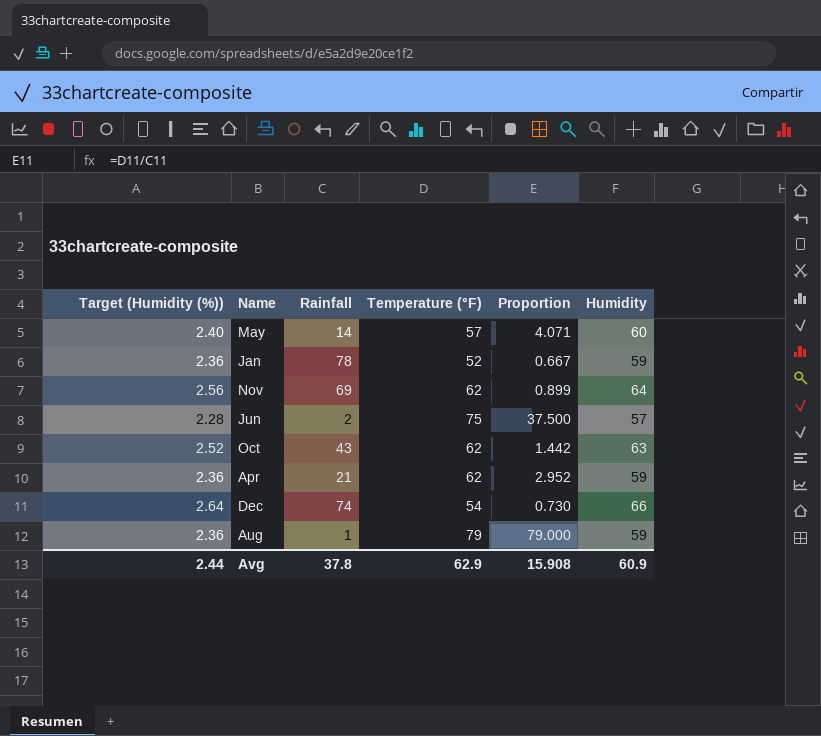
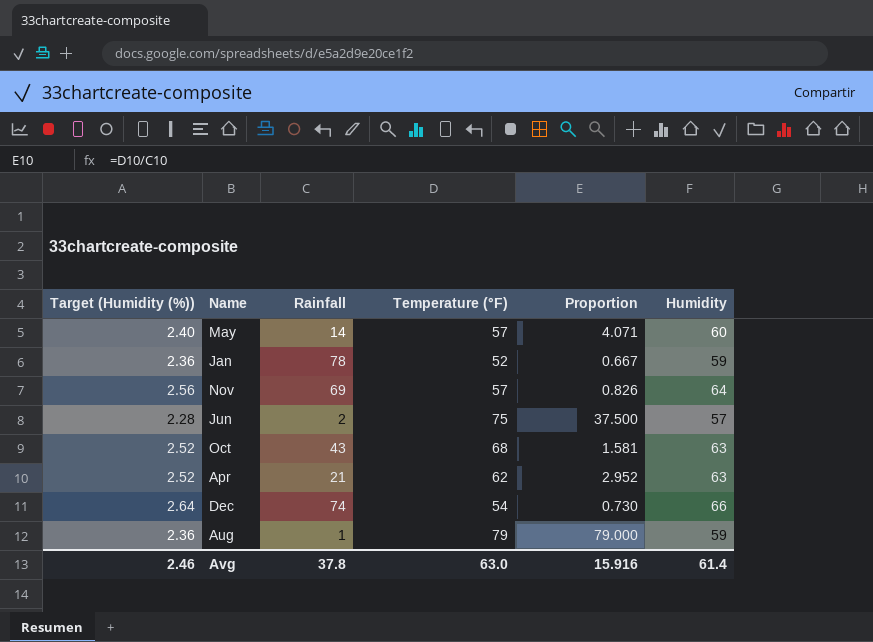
Nov | Temperature (°F): 62 -> 57
Nov | Proportion: 0.899 -> 0.826
Oct | Temperature (°F): 62 -> 68
Oct | Proportion: 1.442 -> 1.581
Apr | Target (Humidity (%)): 2.36 -> 2.52
Apr | Humidity: 59 -> 63
Avg | Target (Humidity (%)): 2.44 -> 2.46
Avg | Temperature (°F): 62.9 -> 63.0
Avg | Proportion: 15.908 -> 15.916
Avg | Humidity: 60.9 -> 61.4

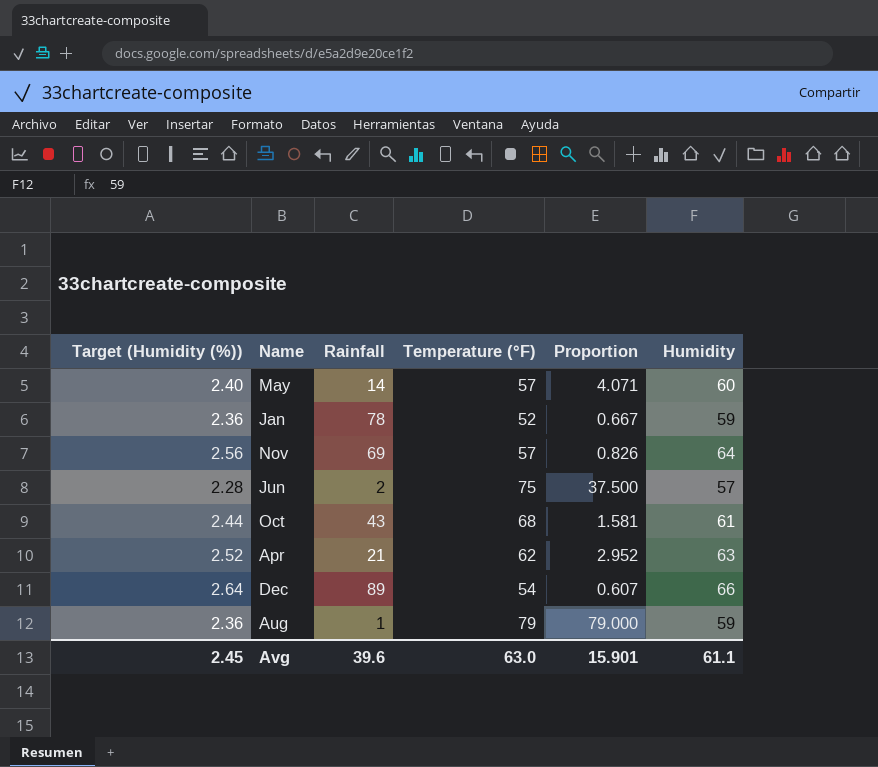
Oct | Target (Humidity (%)): 2.52 -> 2.44
Oct | Humidity: 63 -> 61
Dec | Rainfall: 74 -> 89
Dec | Proportion: 0.730 -> 0.607
Avg | Target (Humidity (%)): 2.46 -> 2.45
Avg | Rainfall: 37.8 -> 39.6
Avg | Proportion: 15.916 -> 15.901
Avg | Humidity: 61.4 -> 61.1

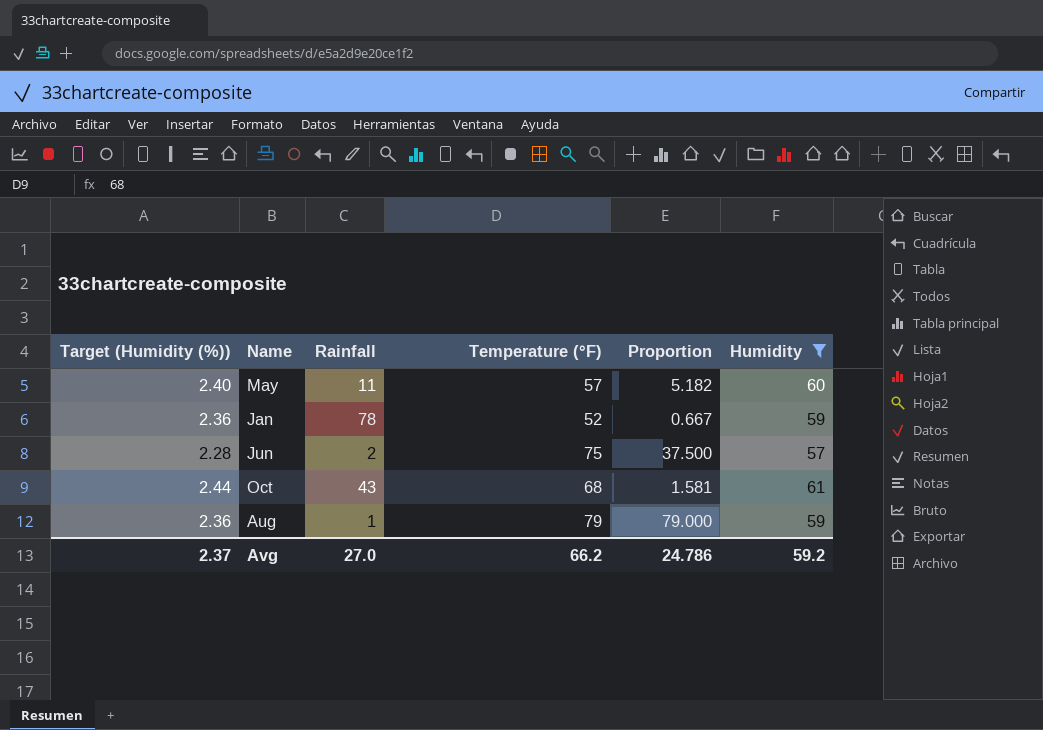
filter: none -> Humidity <= 61
May | Rainfall: 14 -> 11
May | Proportion: 4.071 -> 5.182
Avg | Target (Humidity (%)): 2.45 -> 2.37
Avg | Rainfall: 39.6 -> 27.0
Avg | Temperature (°F): 63.0 -> 66.2
Avg | Proportion: 15.901 -> 24.786
Avg | Humidity: 61.1 -> 59.2

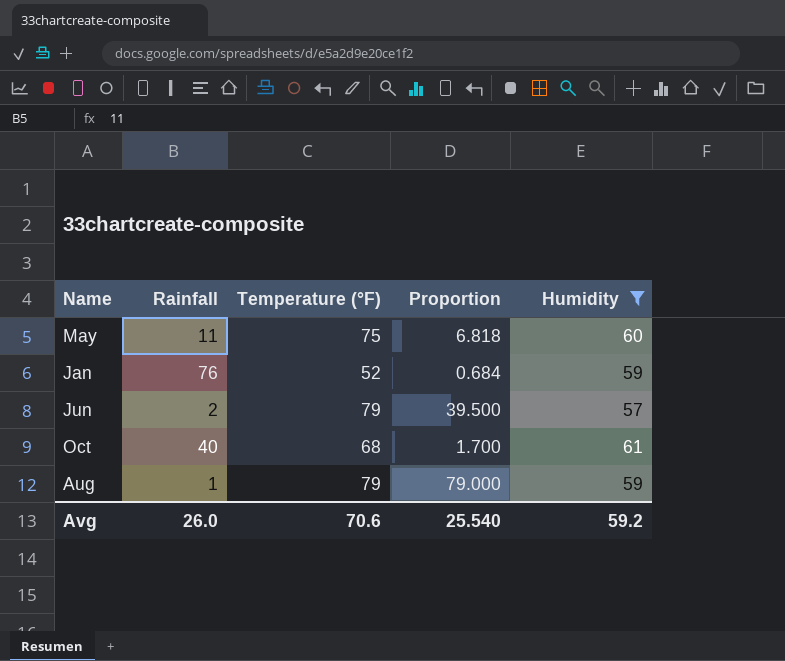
column Target (Humidity (%)) | formula: [Humidity] * 0.04 -> none
May | Temperature (°F): 57 -> 75
May | Proportion: 5.182 -> 6.818
Jan | Rainfall: 78 -> 76
Jan | Proportion: 0.667 -> 0.684
Jun | Temperature (°F): 75 -> 79
Jun | Proportion: 37.500 -> 39.500
Oct | Rainfall: 43 -> 40
Oct | Proportion: 1.581 -> 1.700
Avg | Rainfall: 27.0 -> 26.0
Avg | Temperature (°F): 66.2 -> 70.6
Avg | Proportion: 24.786 -> 25.540

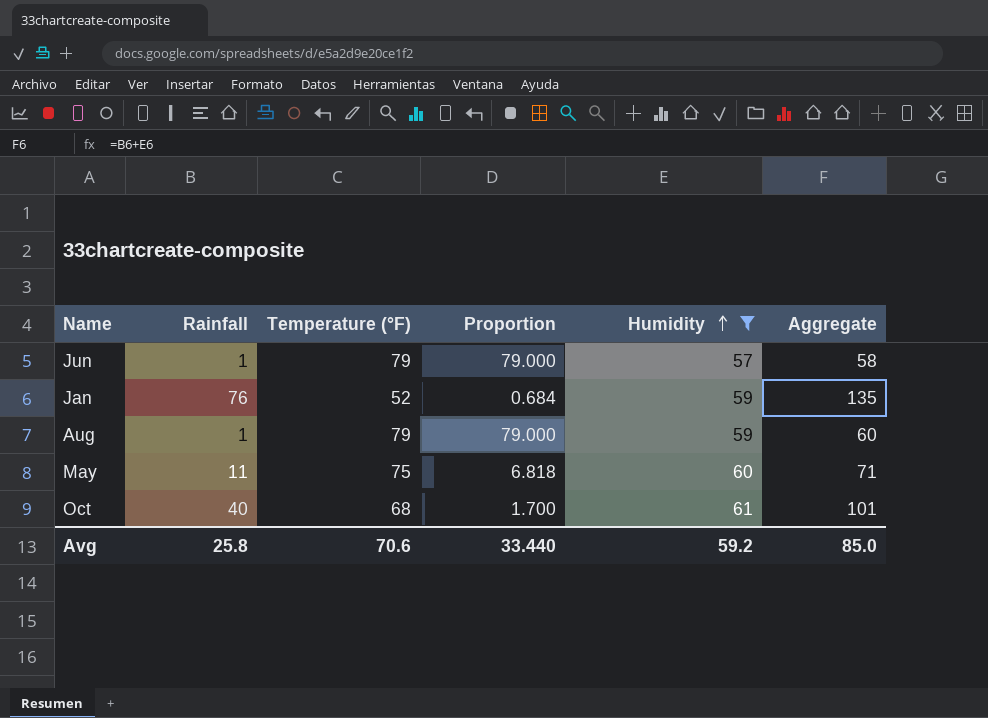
row order: none -> Humidity ascending
column Aggregate | formula: none -> [Rainfall] + [Humidity]
Jun | Rainfall: 2 -> 1
Jun | Proportion: 39.500 -> 79.000
Avg | Rainfall: 26.0 -> 25.8
Avg | Proportion: 25.540 -> 33.440

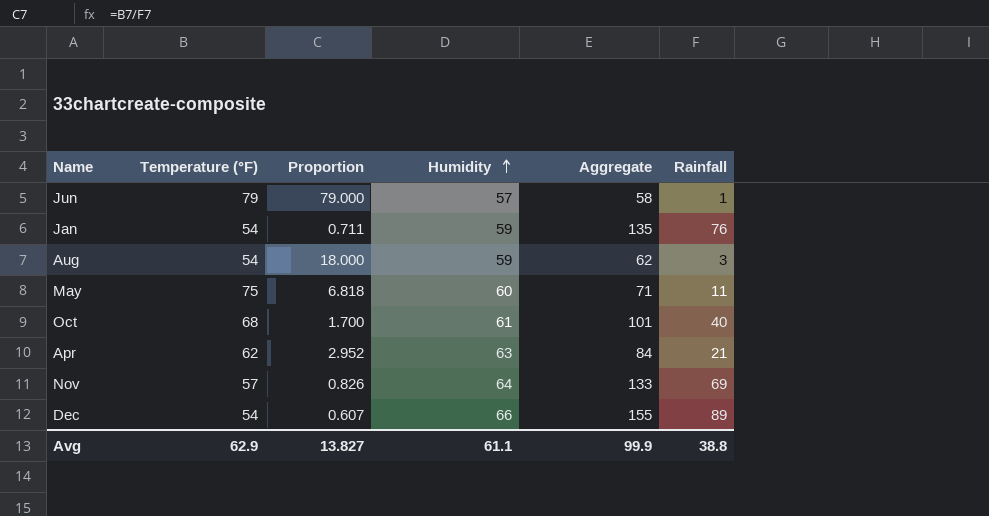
filter: Humidity <= 61 -> none
column Rainfall | position: 2 -> 6
Jan | Temperature (°F): 52 -> 54
Jan | Proportion: 0.684 -> 0.711
Aug | Temperature (°F): 79 -> 54
Aug | Proportion: 79.000 -> 18.000
Aug | Aggregate: 60 -> 62
Aug | Rainfall: 1 -> 3
Avg | Temperature (°F): 70.6 -> 62.9
Avg | Proportion: 33.440 -> 13.827
Avg | Humidity: 59.2 -> 61.1
Avg | Aggregate: 85.0 -> 99.9
Avg | Rainfall: 25.8 -> 38.8

